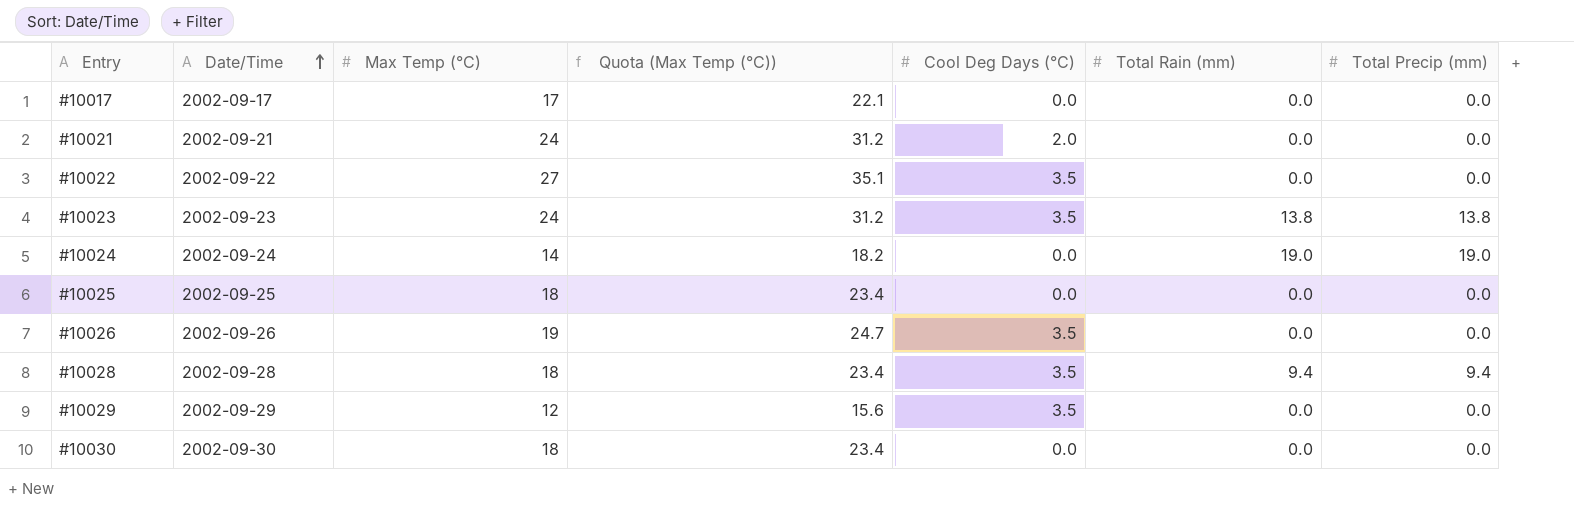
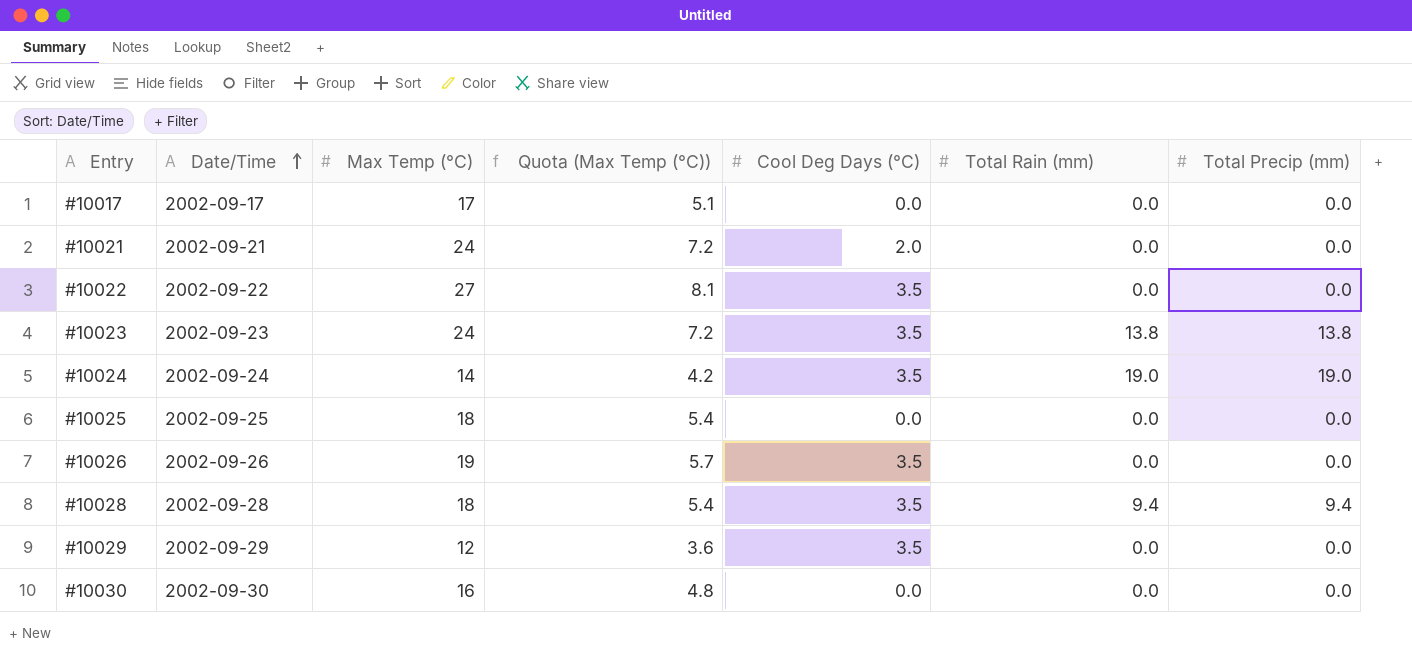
column Quota (Max Temp (°C)) | formula: [Max Temp (°C)] * 1.3 -> [Max Temp (°C)] * 0.3
#10024 | Cool Deg Days (°C): 0.0 -> 3.5
#10030 | Max Temp (°C): 18 -> 16

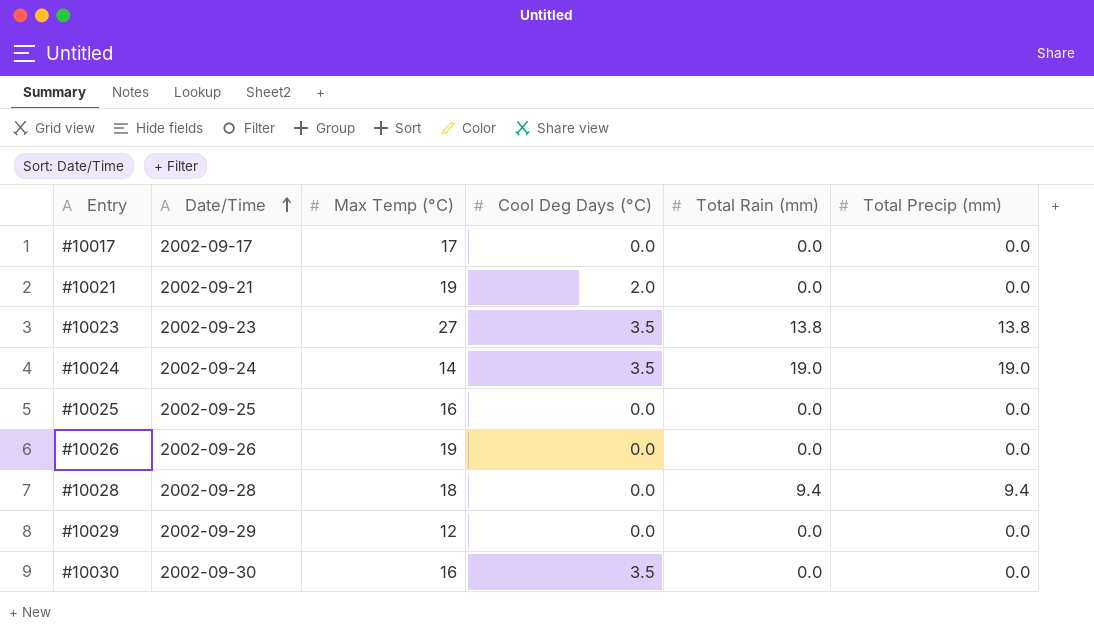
column Quota (Max Temp (°C)) | formula: [Max Temp (°C)] * 0.3 -> none
row #10022: 2002-09-22 | 27 | 8.1 | 3.5 | 0.0 | 0.0 -> none
#10021 | Max Temp (°C): 24 -> 19
#10023 | Max Temp (°C): 24 -> 27
#10025 | Max Temp (°C): 18 -> 16
#10026 | Cool Deg Days (°C): 3.5 -> 0.0
#10028 | Cool Deg Days (°C): 3.5 -> 0.0
#10029 | Cool Deg Days (°C): 3.5 -> 0.0
#10030 | Cool Deg Days (°C): 0.0 -> 3.5

